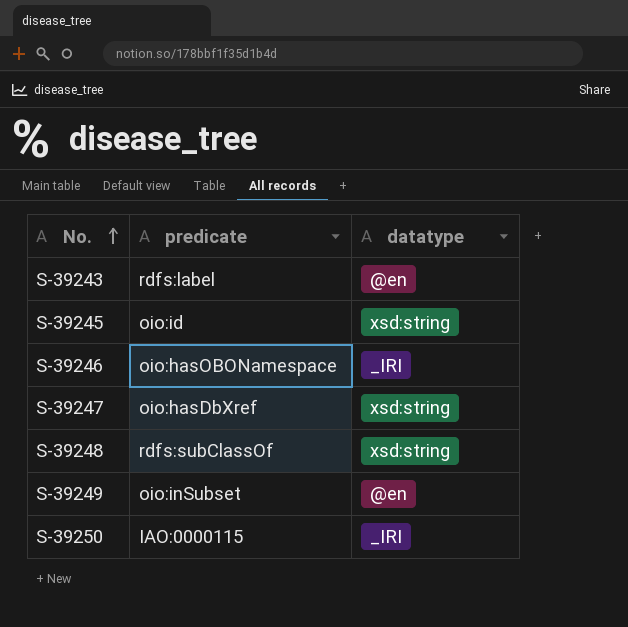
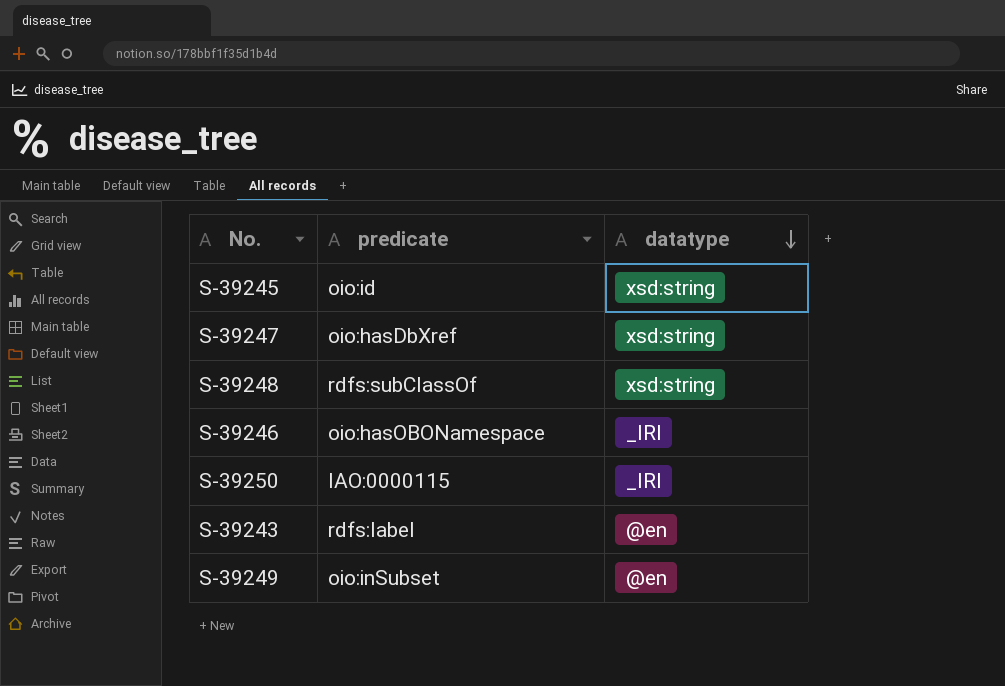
row order: No. ascending -> datatype descending

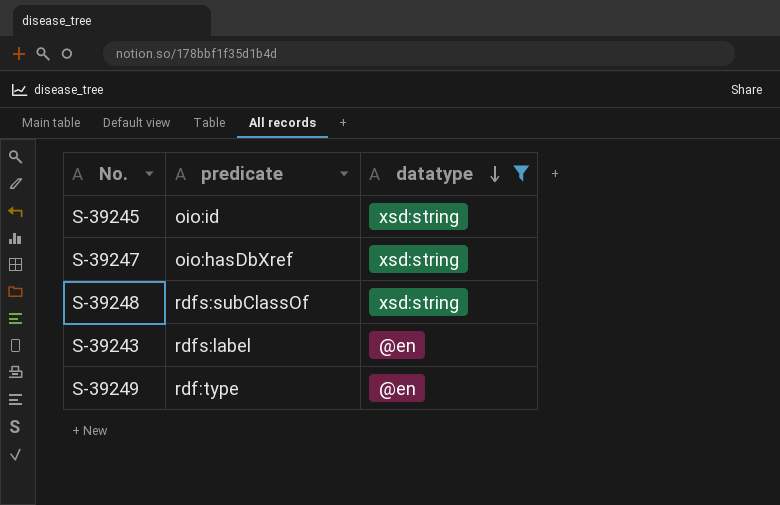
filter: none -> datatype != _IRI
S-39249 | predicate: oio:inSubset -> rdf:type

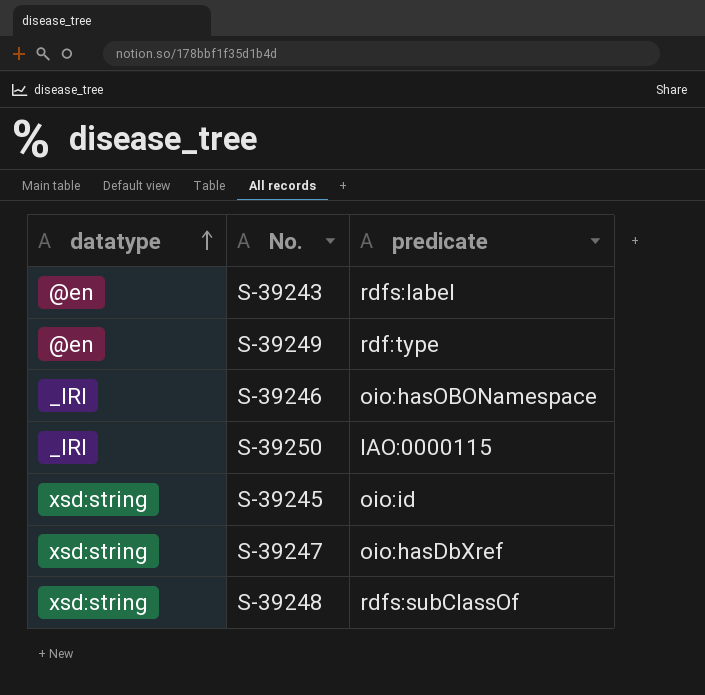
filter: datatype != _IRI -> none
row order: datatype descending -> datatype ascending
column datatype | position: 3 -> 1

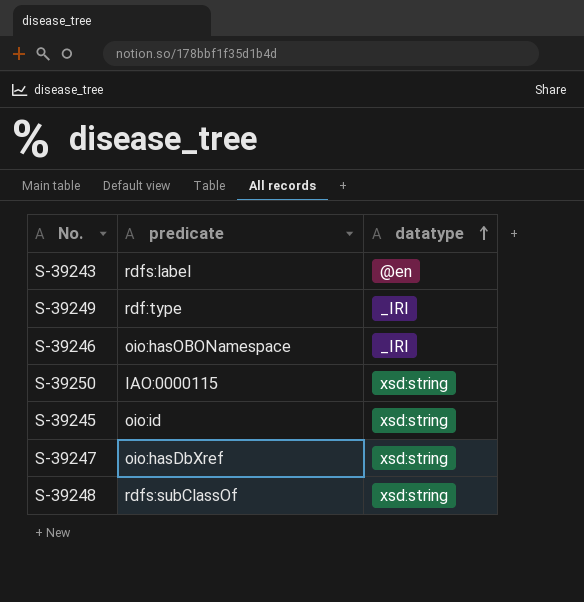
column datatype | position: 1 -> 3
S-39249 | datatype: @en -> _IRI
S-39250 | datatype: _IRI -> xsd:string

